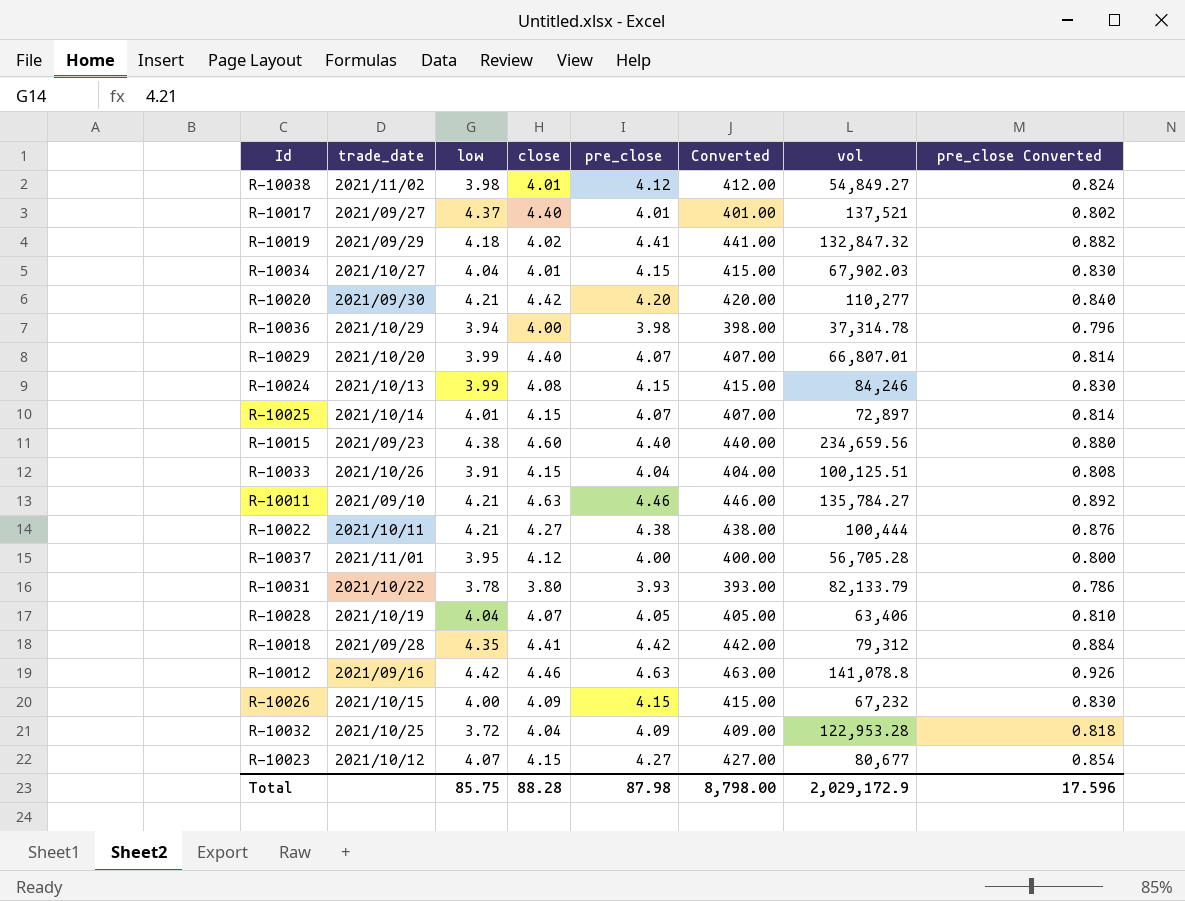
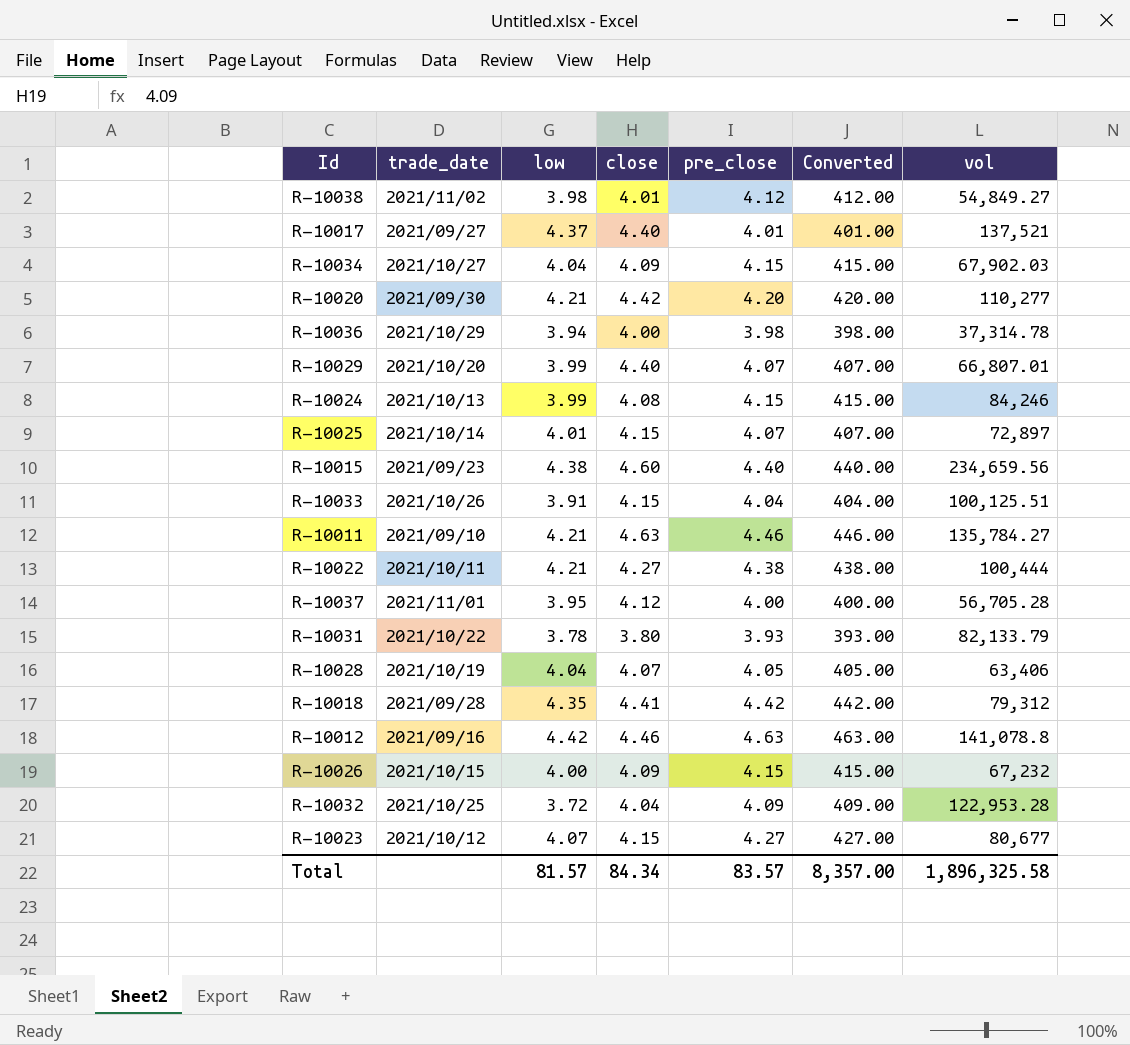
column pre_close Converted | formula: [pre_close] * 0.2 -> none
row R-10019: 2021/09/29 | 4.18 | 4.02 | 4.41 | 441.00 | 132,847.32 | 0.882 -> none
R-10034 | close: 4.01 -> 4.09
Total | low: 85.75 -> 81.57
Total | close: 88.28 -> 84.34
Total | pre_close: 87.98 -> 83.57
Total | Converted: 8,798.00 -> 8,357.00
Total | vol: 2,029,172.9 -> 1,896,325.58

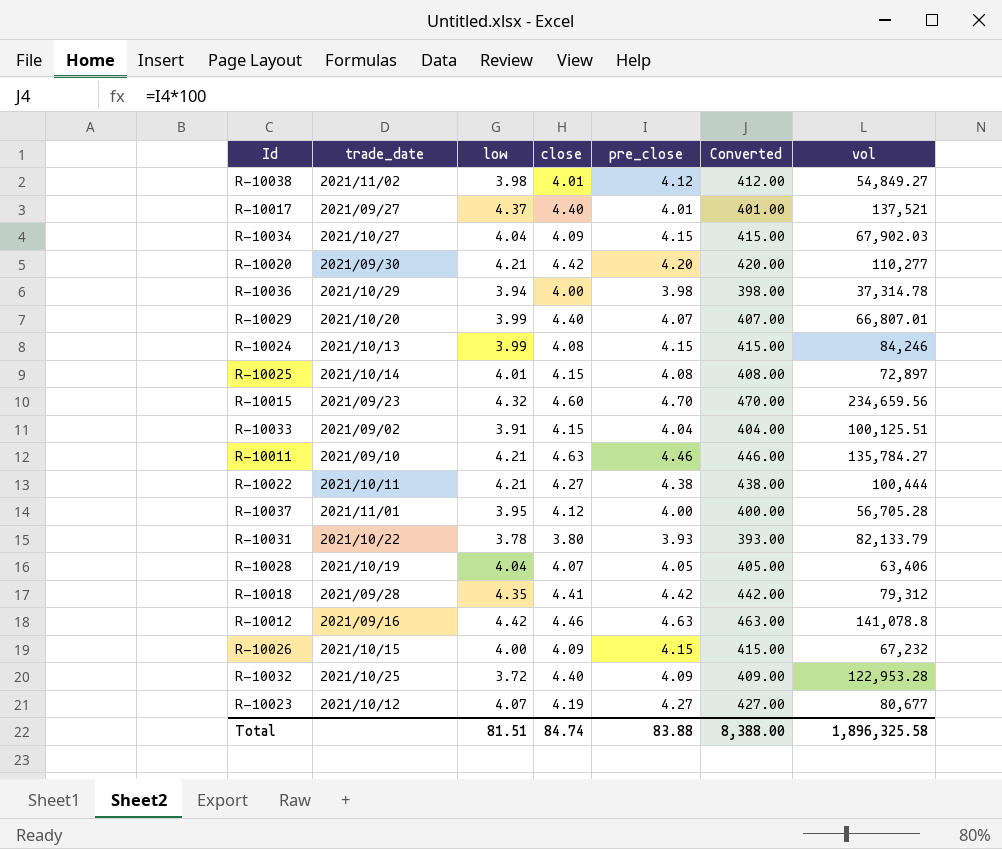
R-10025 | pre_close: 4.07 -> 4.08
R-10025 | Converted: 407.00 -> 408.00
R-10015 | low: 4.38 -> 4.32
R-10015 | pre_close: 4.40 -> 4.70
R-10015 | Converted: 440.00 -> 470.00
R-10033 | trade_date: 2021/10/26 -> 2021/09/02
R-10032 | close: 4.04 -> 4.40
R-10023 | close: 4.15 -> 4.19
Total | low: 81.57 -> 81.51
Total | close: 84.34 -> 84.74
Total | pre_close: 83.57 -> 83.88
Total | Converted: 8,357.00 -> 8,388.00

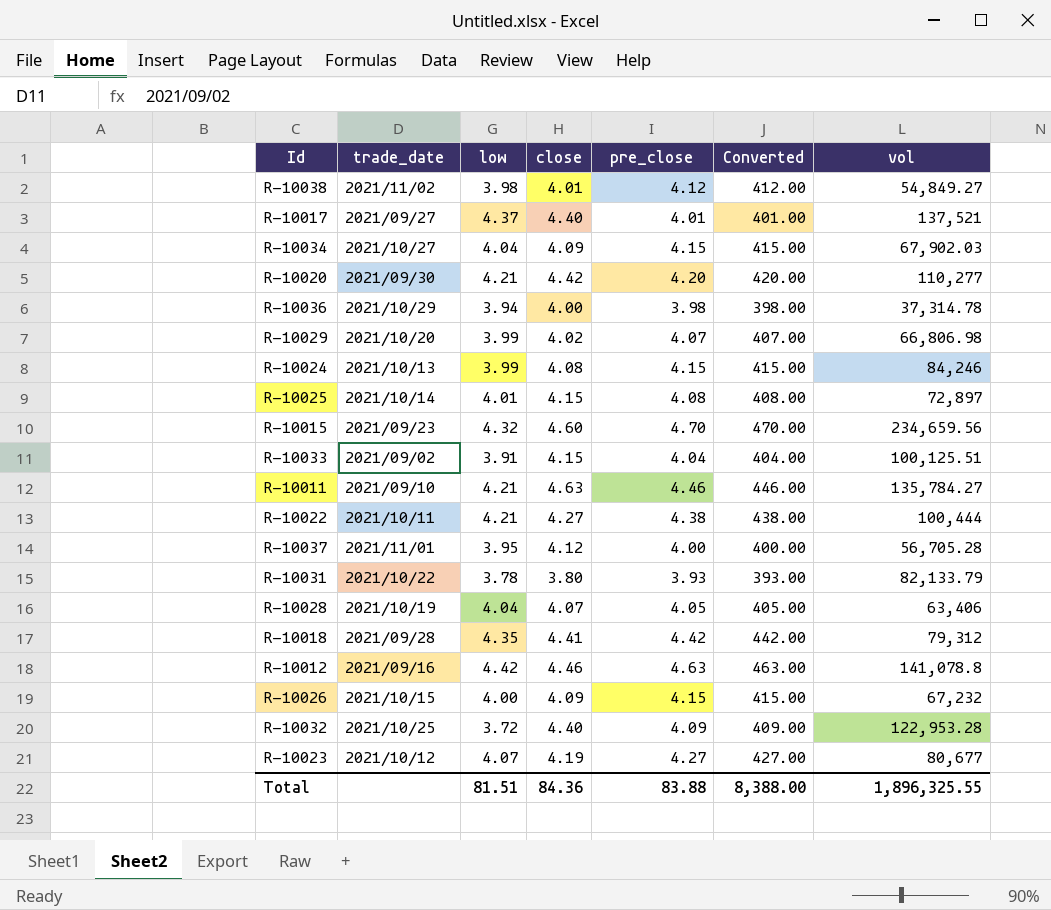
R-10029 | close: 4.40 -> 4.02
R-10029 | vol: 66,807.01 -> 66,806.98
Total | close: 84.74 -> 84.36
Total | vol: 1,896,325.58 -> 1,896,325.55

